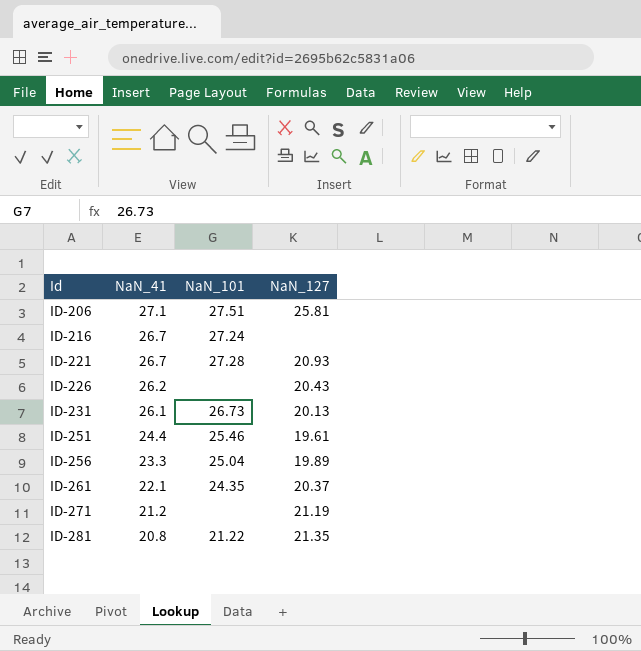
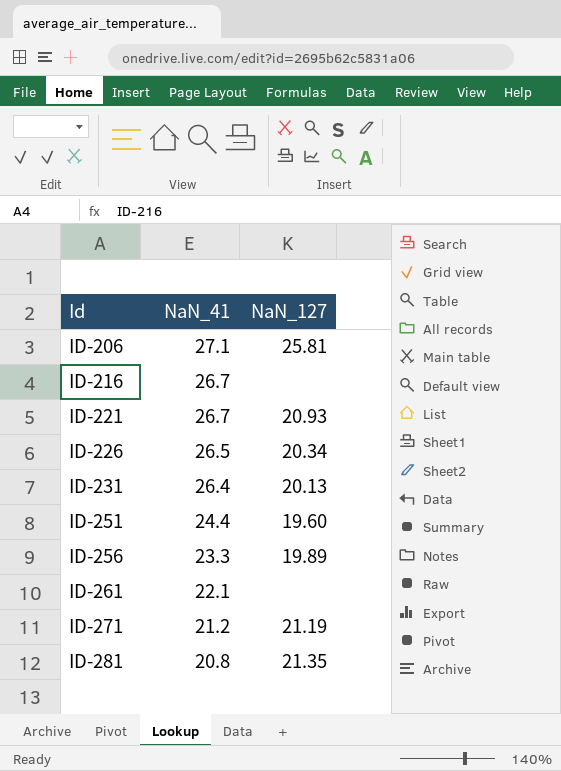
column NaN_101 | position: 3 -> none
ID-226 | NaN_41: 26.2 -> 26.5
ID-226 | NaN_127: 20.43 -> 20.34
ID-231 | NaN_41: 26.1 -> 26.4
ID-251 | NaN_127: 19.61 -> 19.60
ID-261 | NaN_127: 20.37 -> none

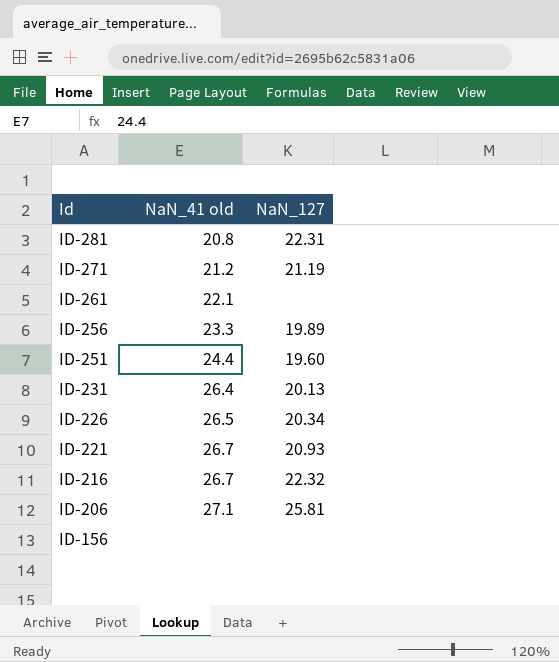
row order: Id ascending -> Id descending
column name: NaN_41 -> NaN_41 old
ID-281 | NaN_127: 21.35 -> 22.31
ID-216 | NaN_127: none -> 22.32
row ID-156: none -> none | none

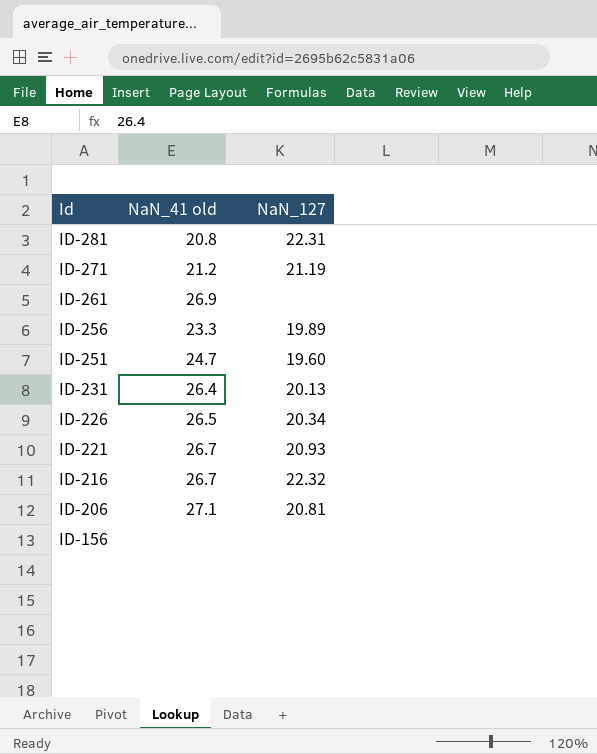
ID-261 | NaN_41 old: 22.1 -> 26.9
ID-251 | NaN_41 old: 24.4 -> 24.7
ID-206 | NaN_127: 25.81 -> 20.81

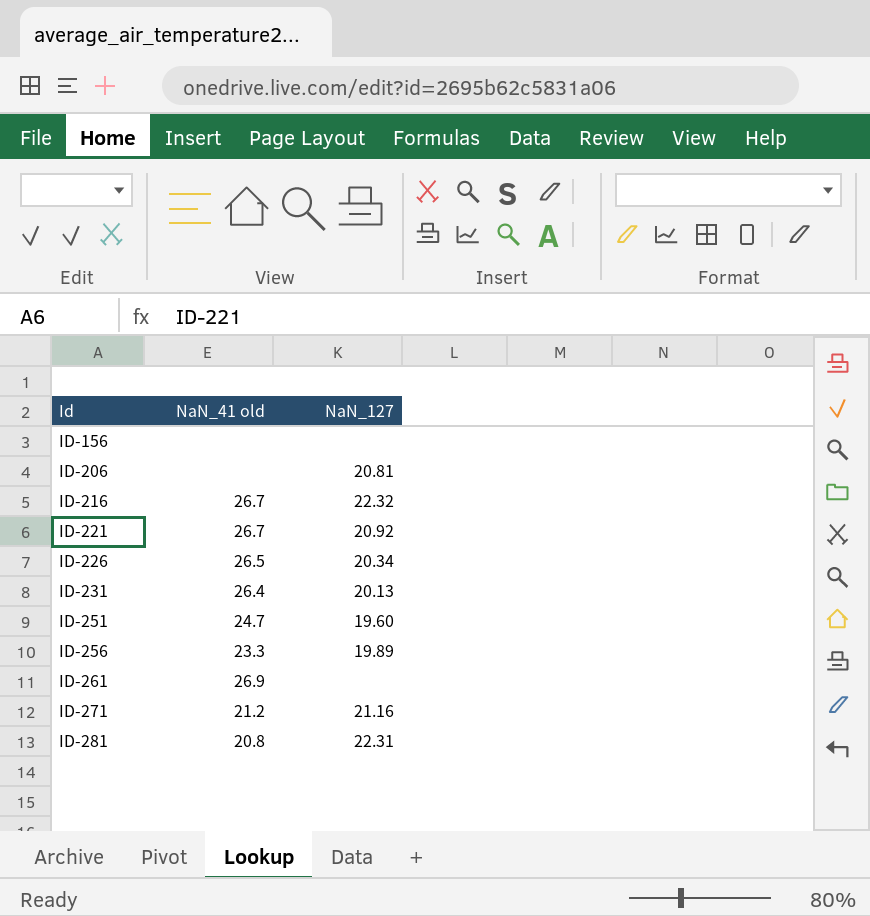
row order: Id descending -> Id ascending
ID-206 | NaN_41 old: 27.1 -> none
ID-221 | NaN_127: 20.93 -> 20.92
ID-271 | NaN_127: 21.19 -> 21.16

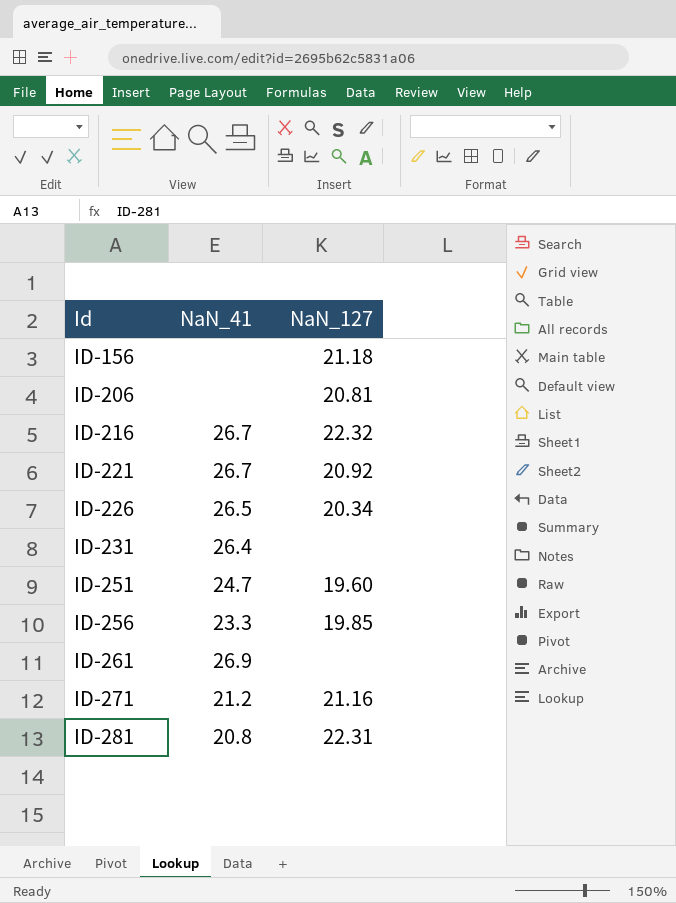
column name: NaN_41 old -> NaN_41
ID-156 | NaN_127: none -> 21.18
ID-231 | NaN_127: 20.13 -> none
ID-256 | NaN_127: 19.89 -> 19.85

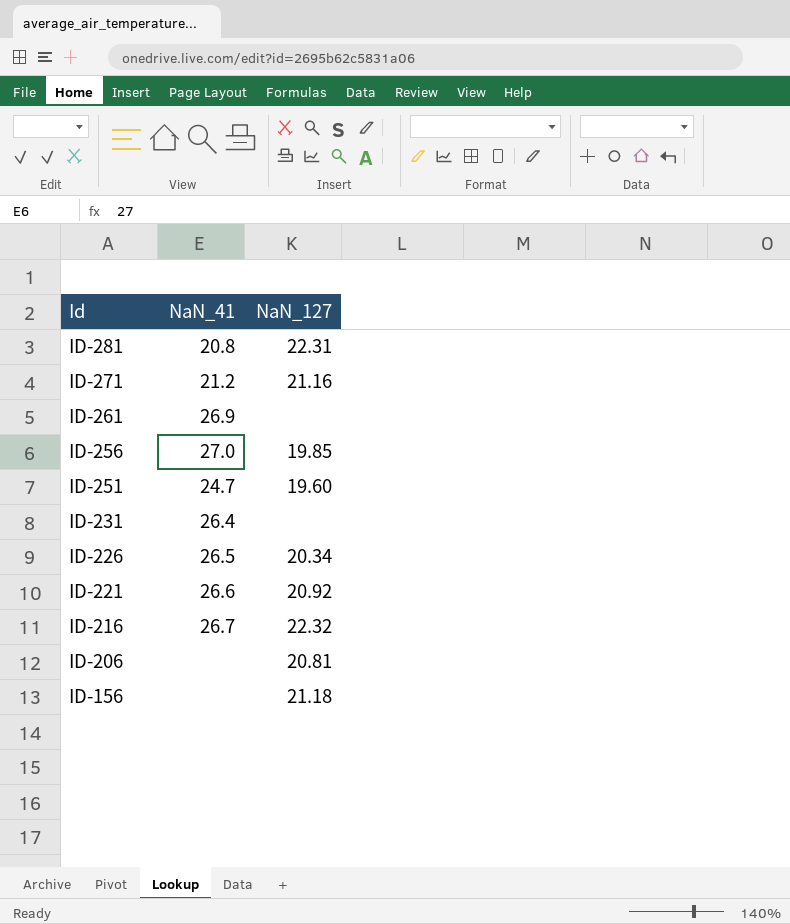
row order: Id ascending -> Id descending
ID-256 | NaN_41: 23.3 -> 27.0
ID-221 | NaN_41: 26.7 -> 26.6

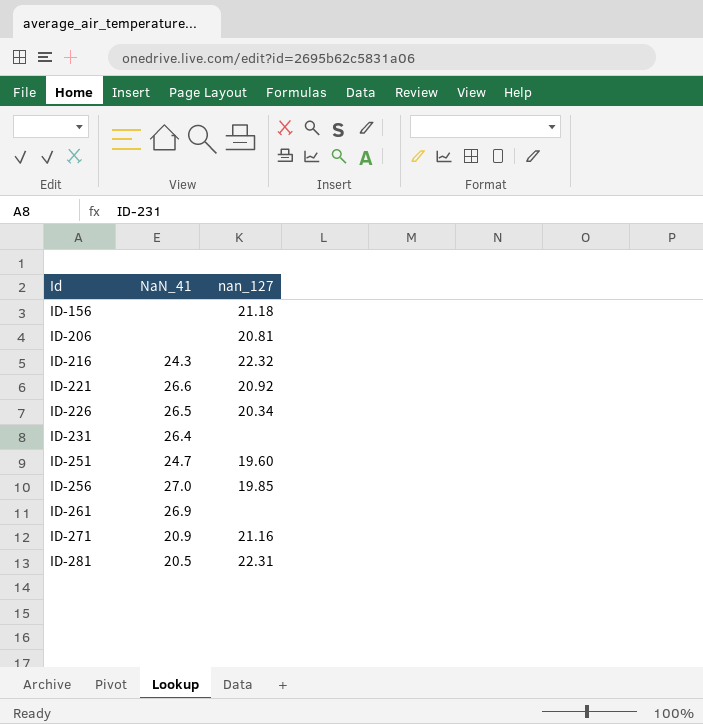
row order: Id descending -> Id ascending
column name: NaN_127 -> nan_127
ID-216 | NaN_41: 26.7 -> 24.3
ID-271 | NaN_41: 21.2 -> 20.9
ID-281 | NaN_41: 20.8 -> 20.5

